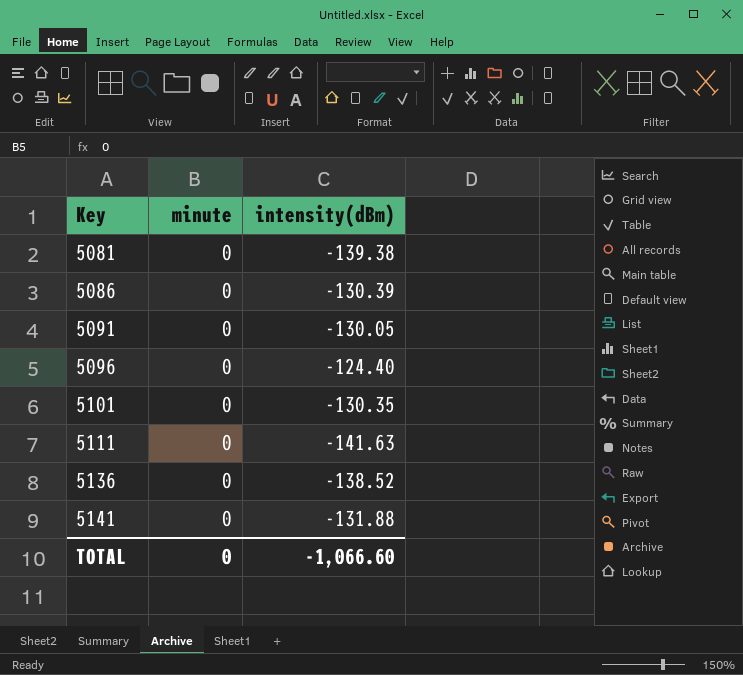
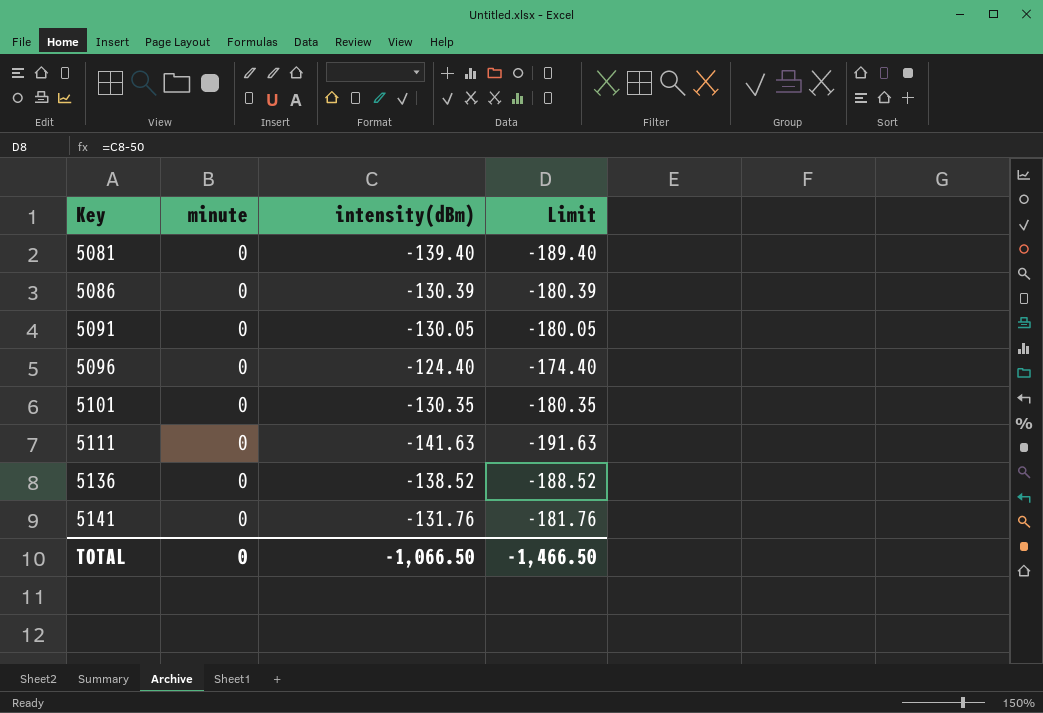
column Limit | formula: none -> [intensity(dBm)] - 50
5081 | intensity(dBm): -139.38 -> -139.40
5141 | intensity(dBm): -131.88 -> -131.76
TOTAL | intensity(dBm): -1,066.60 -> -1,066.50

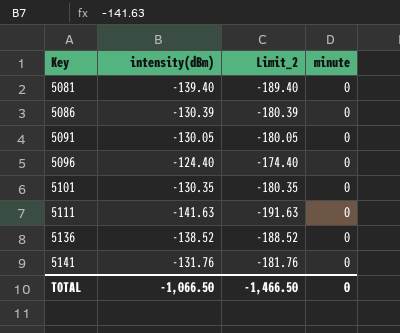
column name: Limit -> Limit_2
column minute | position: 2 -> 4

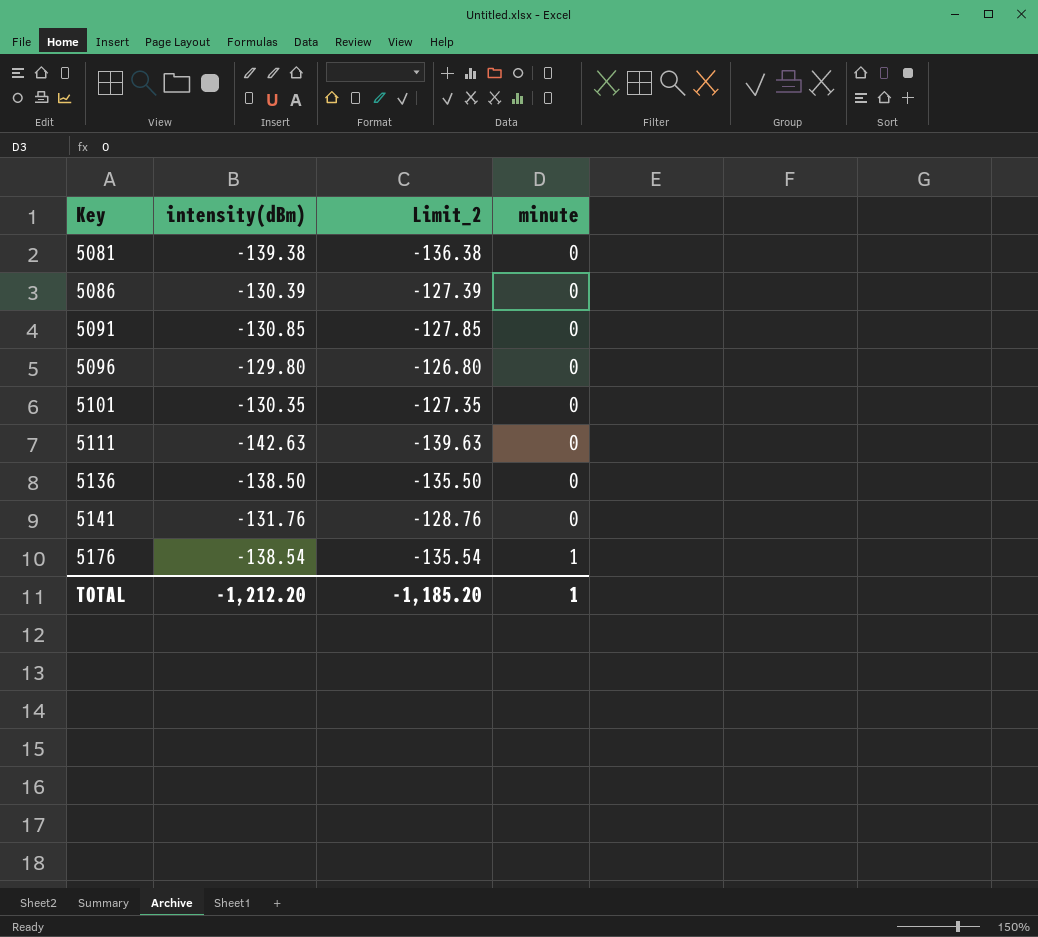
column Limit_2 | formula: [intensity(dBm)] - 50 -> [intensity(dBm)] + 3
5081 | intensity(dBm): -139.40 -> -139.38
5091 | intensity(dBm): -130.05 -> -130.85
5096 | intensity(dBm): -124.40 -> -129.80
5111 | intensity(dBm): -141.63 -> -142.63
5136 | intensity(dBm): -138.52 -> -138.50
row 5176: none -> -138.54 | -135.54 | 1
TOTAL | intensity(dBm): -1,066.50 -> -1,212.20
TOTAL | Limit_2: -1,466.50 -> -1,185.20
TOTAL | minute: 0 -> 1

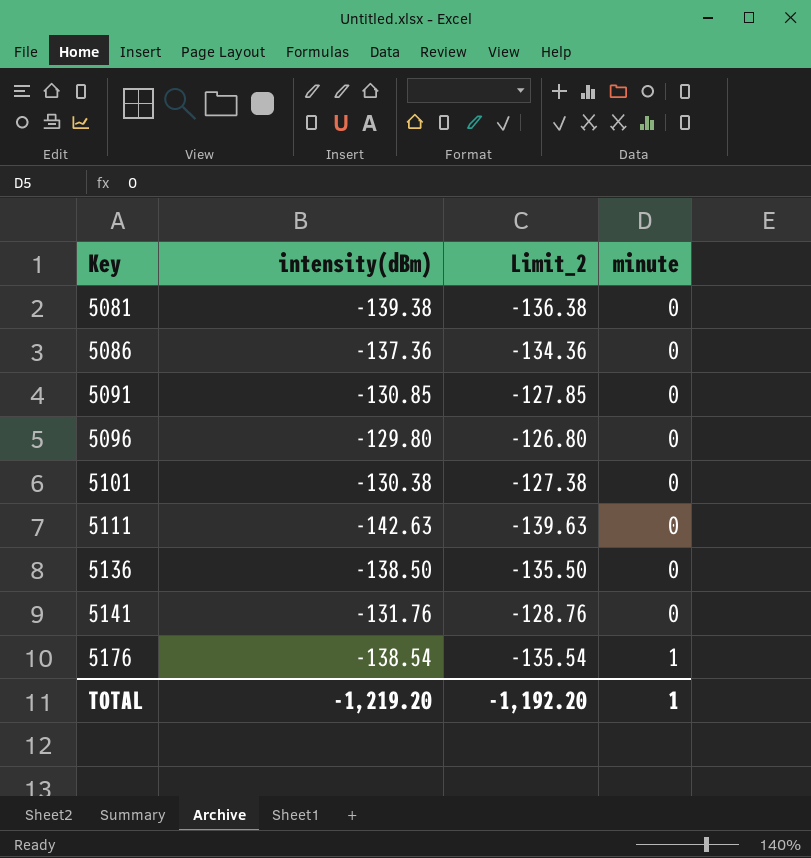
5086 | intensity(dBm): -130.39 -> -137.36
5086 | Limit_2: -127.39 -> -134.36
5101 | intensity(dBm): -130.35 -> -130.38
5101 | Limit_2: -127.35 -> -127.38
TOTAL | intensity(dBm): -1,212.20 -> -1,219.20
TOTAL | Limit_2: -1,185.20 -> -1,192.20

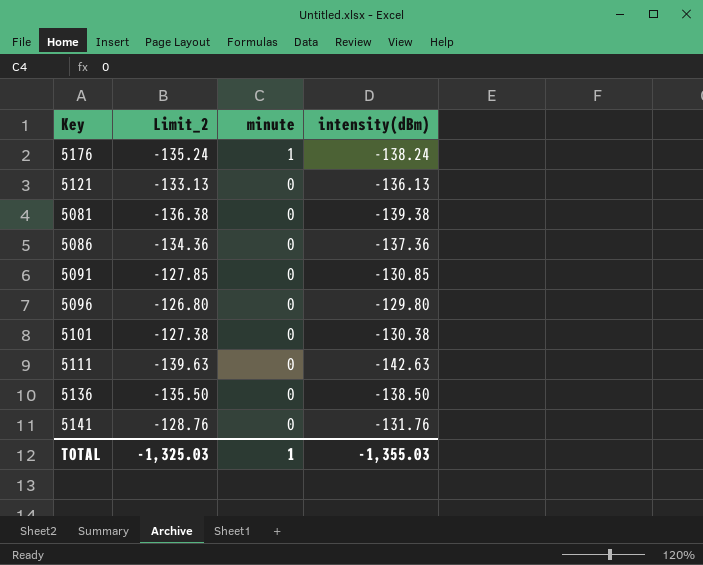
row order: Key ascending -> minute descending
column intensity(dBm) | position: 2 -> 4
5176 | Limit_2: -135.54 -> -135.24
5176 | intensity(dBm): -138.54 -> -138.24
row 5121: none -> -133.13 | 0 | -136.13
TOTAL | Limit_2: -1,192.20 -> -1,325.03
TOTAL | intensity(dBm): -1,219.20 -> -1,355.03

